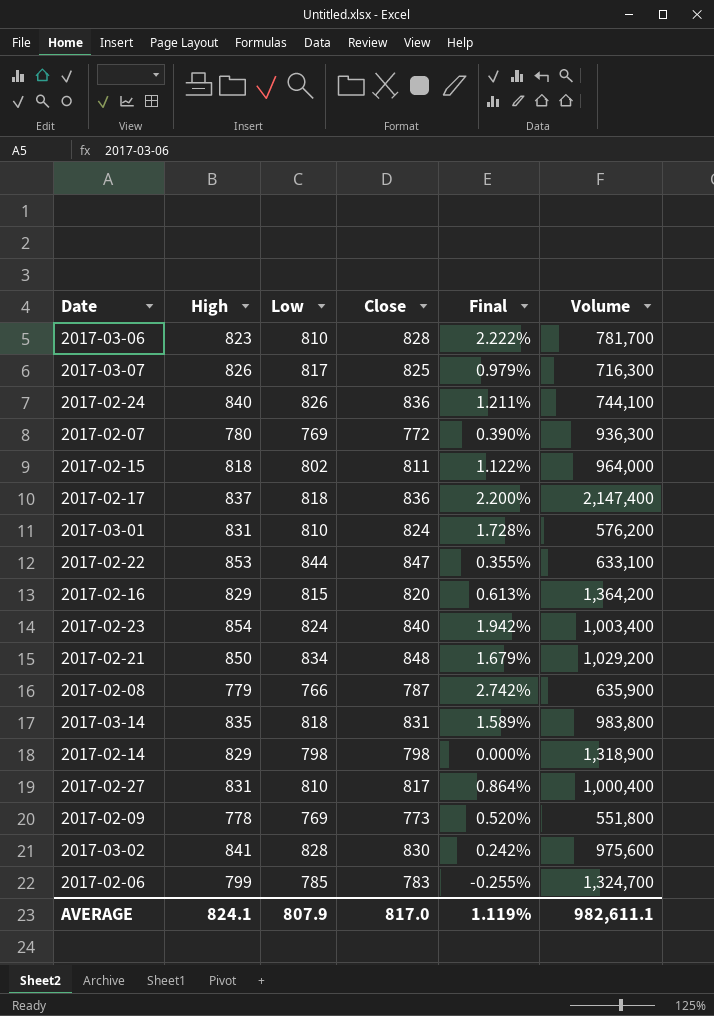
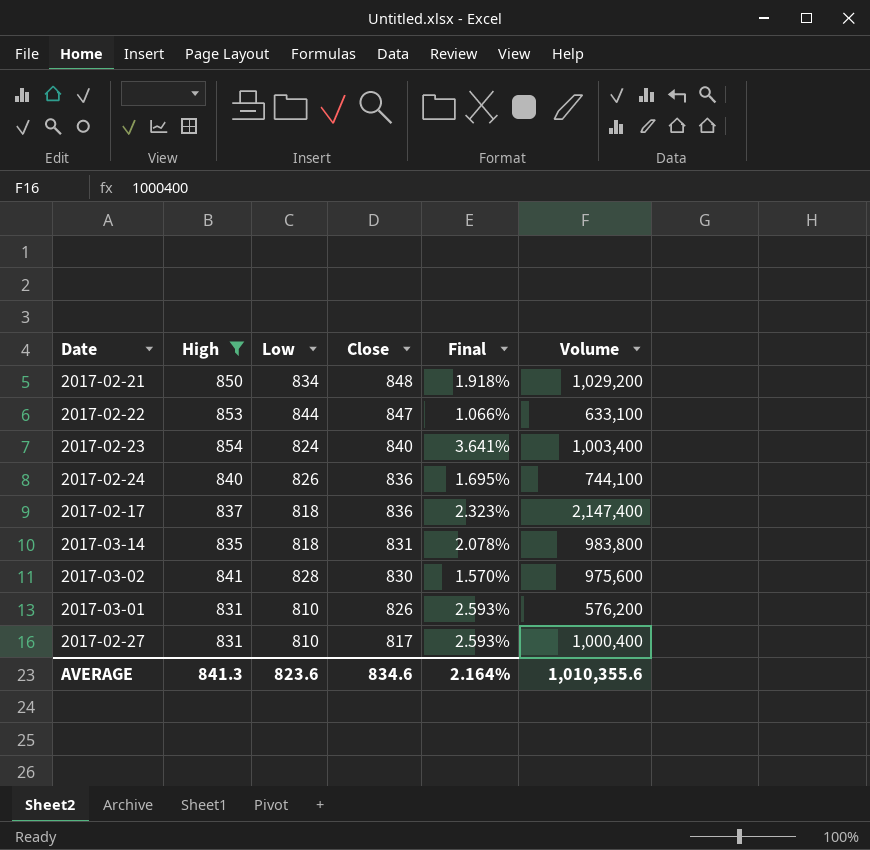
filter: none -> High >= 831
row order: none -> Close descending
column Final | formula: ([Close] - [Low]) / [Low] -> ([High] - [Low]) / [Low]
2017-03-01 | Close: 824 -> 826
AVERAGE | High: 824.1 -> 841.3
AVERAGE | Low: 807.9 -> 823.6
AVERAGE | Close: 817.0 -> 834.6
AVERAGE | Final: 1.119% -> 2.164%
AVERAGE | Volume: 982,611.1 -> 1,010,355.6

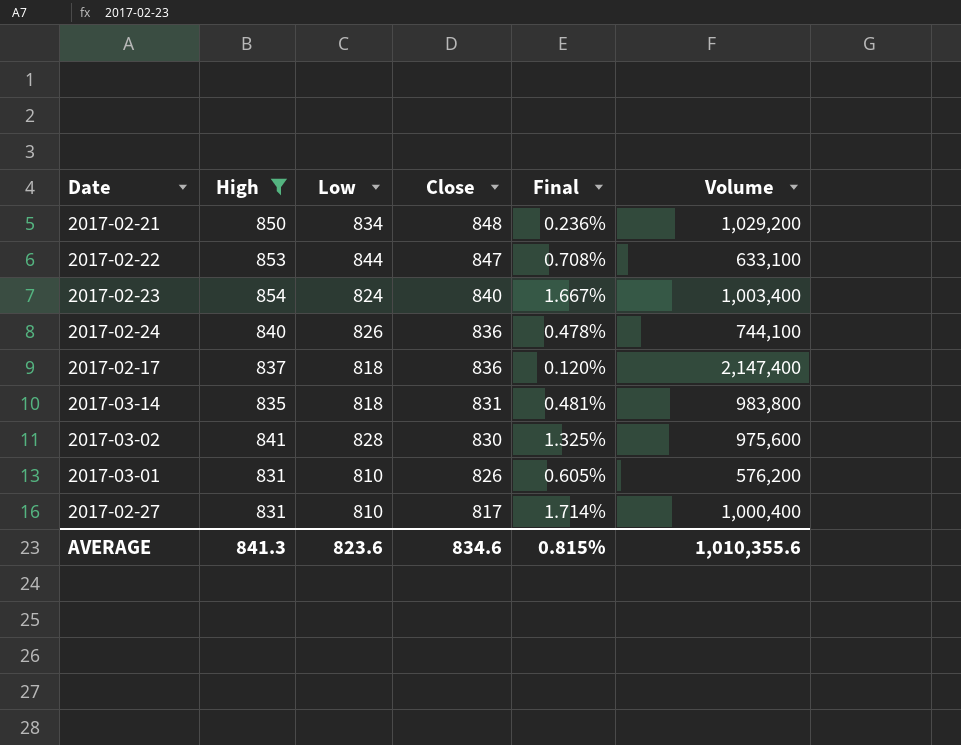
column Final | formula: ([High] - [Low]) / [Low] -> ([High] - [Close]) / [Close]
AVERAGE | Final: 2.164% -> 0.815%

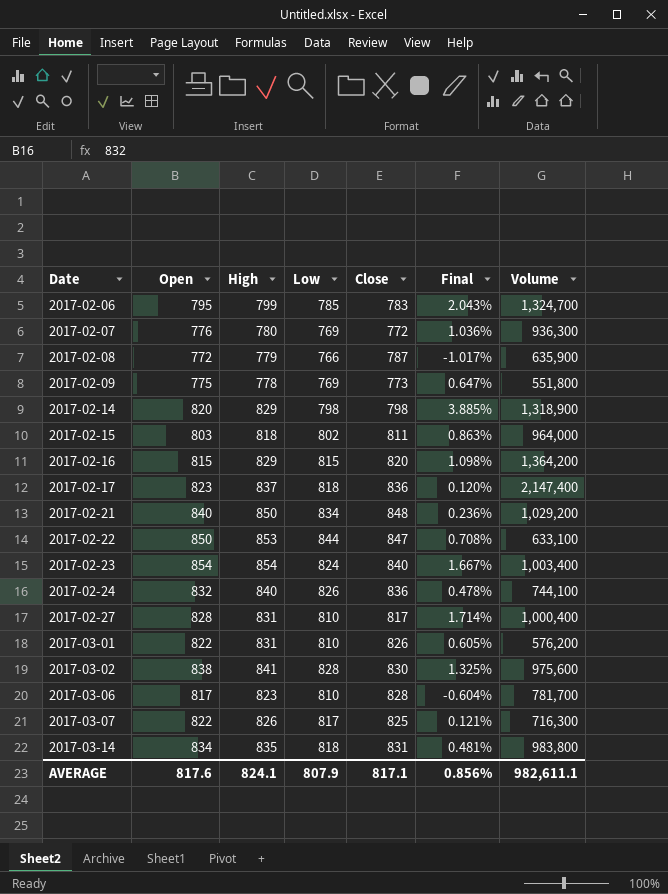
filter: High >= 831 -> none
row order: Close descending -> Date ascending
column Open | position: none -> 2
AVERAGE | High: 841.3 -> 824.1
AVERAGE | Low: 823.6 -> 807.9
AVERAGE | Close: 834.6 -> 817.1
AVERAGE | Final: 0.815% -> 0.856%
AVERAGE | Volume: 1,010,355.6 -> 982,611.1

